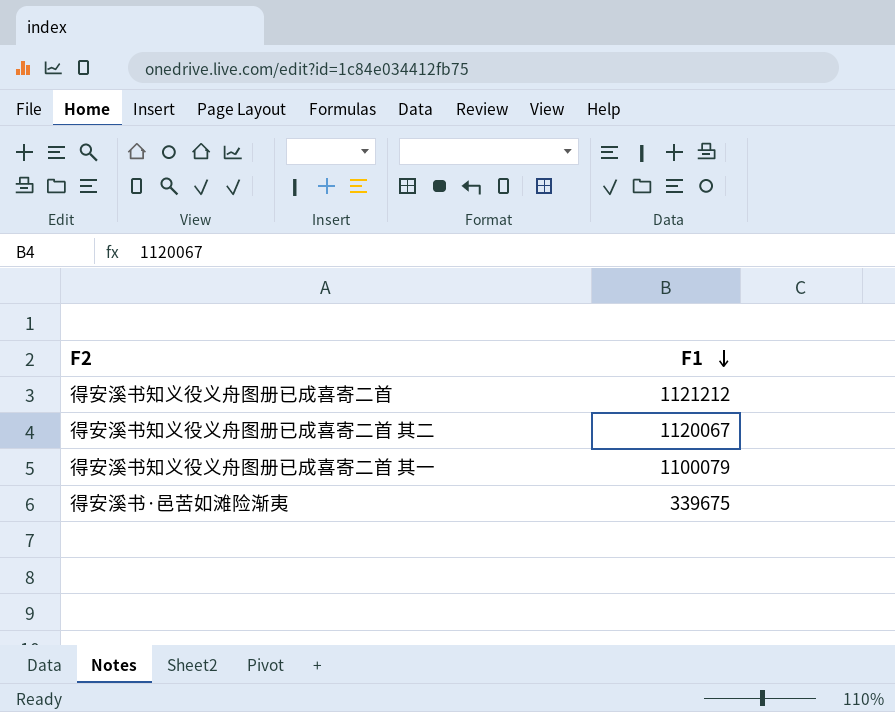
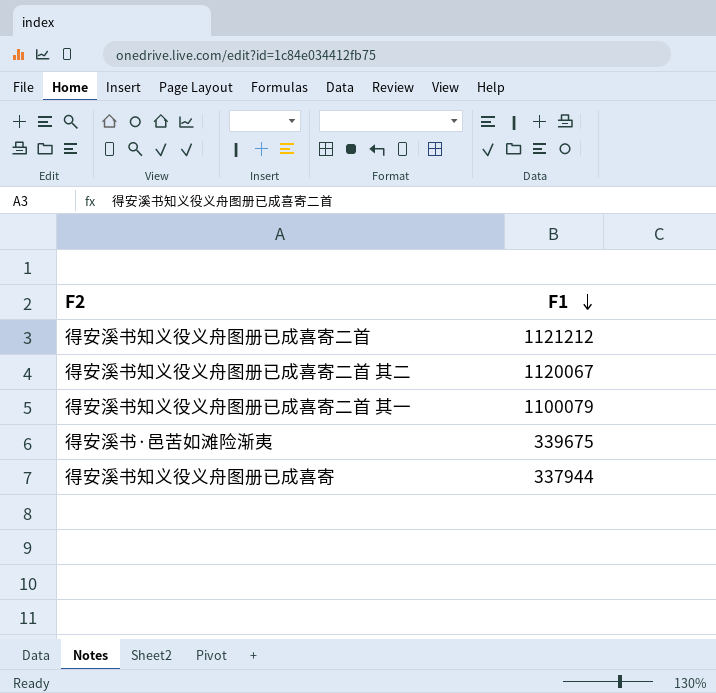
row 得安溪书知义役义舟图册已成喜寄: none -> 337944

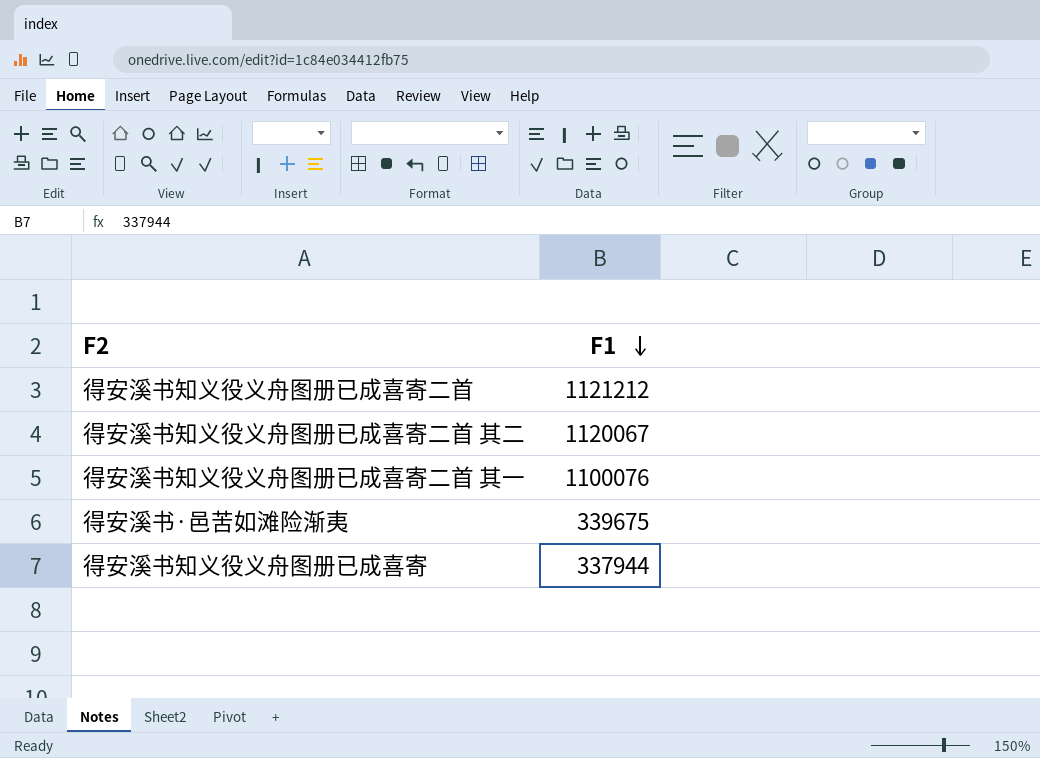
得安溪书知义役义舟图册已成喜寄二首 其一 | F1: 1100079 -> 1100076

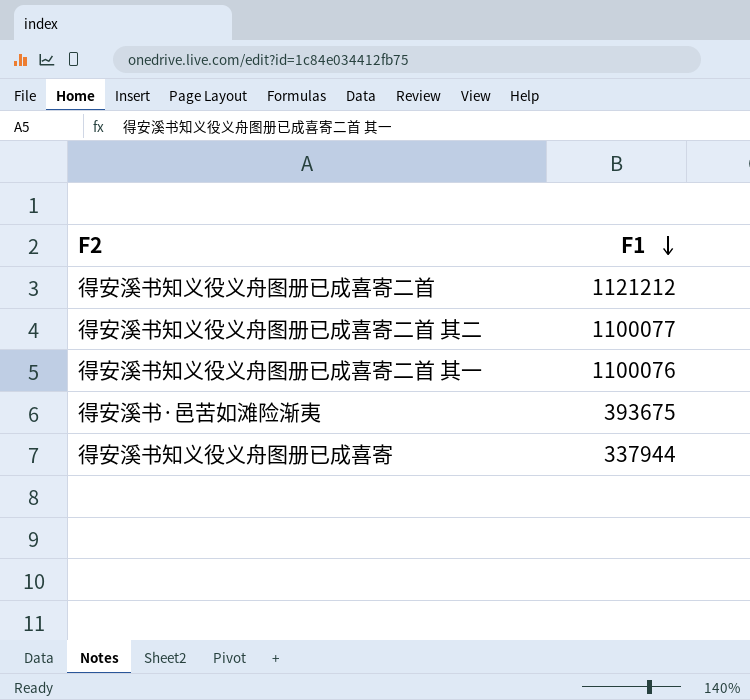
得安溪书知义役义舟图册已成喜寄二首 其二 | F1: 1120067 -> 1100077
得安溪书·邑苦如滩险渐夷 | F1: 339675 -> 393675

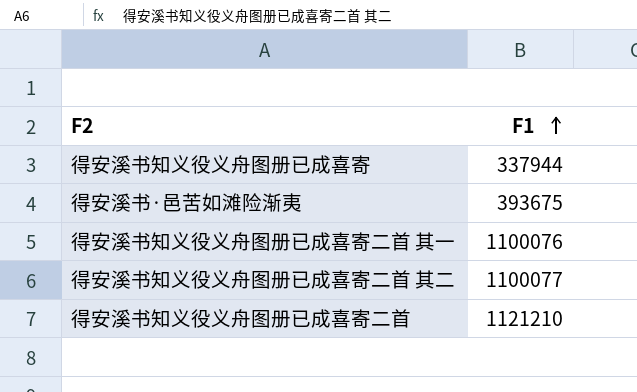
row order: F1 descending -> F1 ascending
得安溪书知义役义舟图册已成喜寄二首 | F1: 1121212 -> 1121210

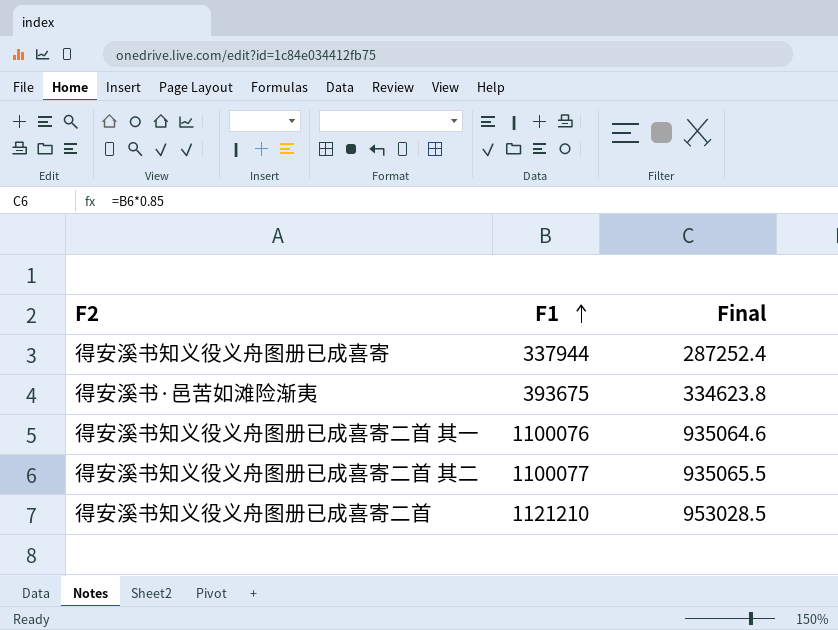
column Final | formula: none -> [F1] * 0.85

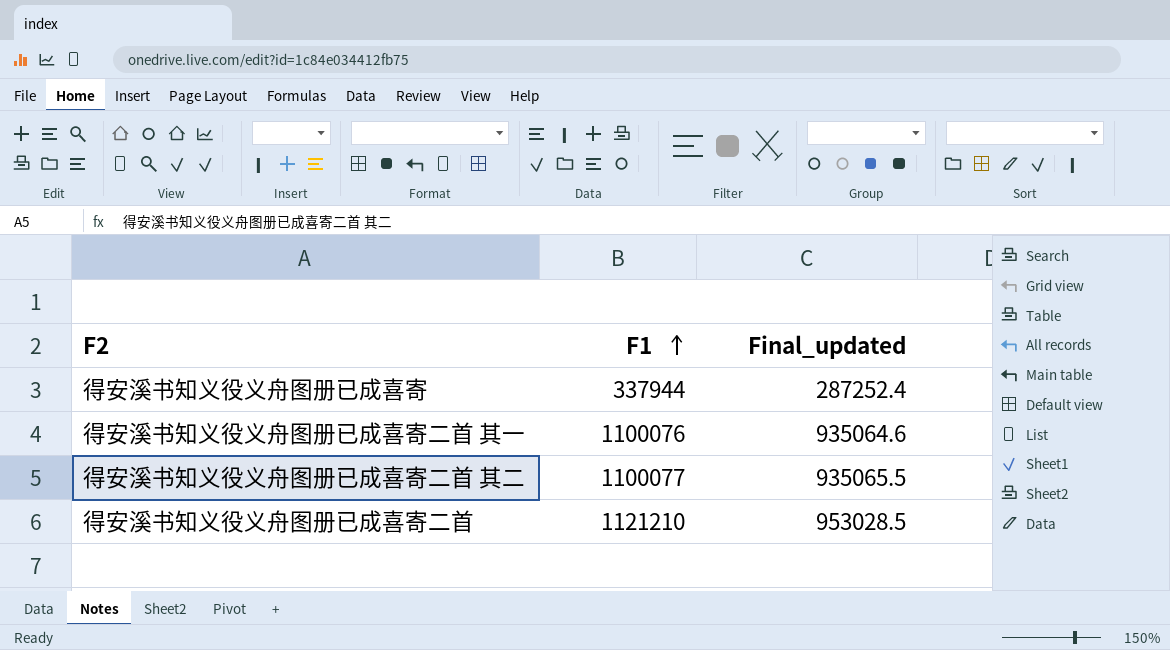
column name: Final -> Final_updated
row 得安溪书·邑苦如滩险渐夷: 393675 | 334623.8 -> none

